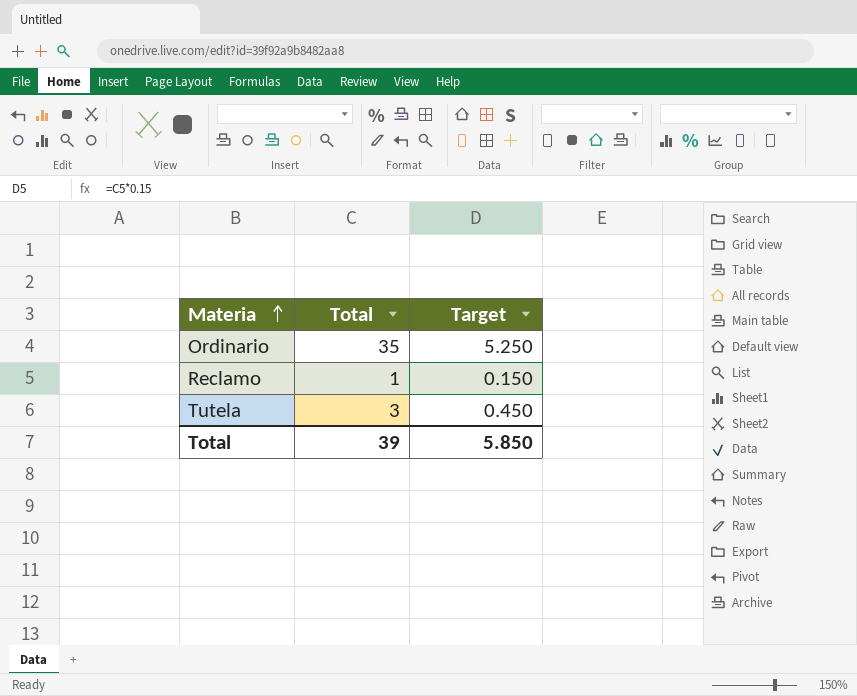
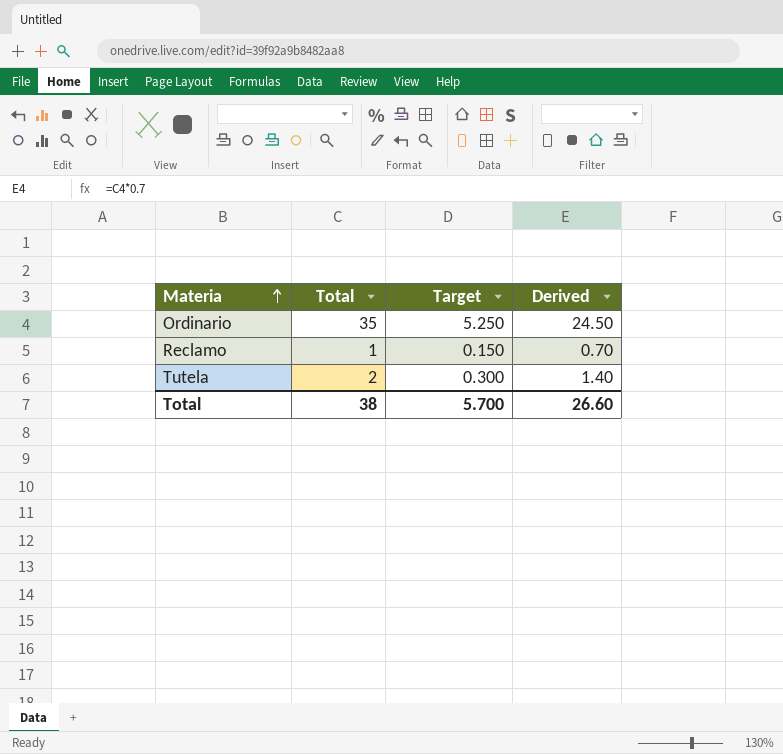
column Derived | formula: none -> [Total] * 0.7
Tutela | Total: 3 -> 2
Tutela | Target: 0.450 -> 0.300
Total | Total: 39 -> 38
Total | Target: 5.850 -> 5.700

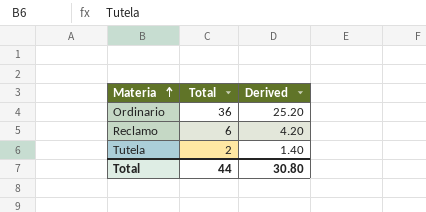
column Target | formula: [Total] * 0.15 -> none
Ordinario | Total: 35 -> 36
Ordinario | Derived: 24.50 -> 25.20
Reclamo | Total: 1 -> 6
Reclamo | Derived: 0.70 -> 4.20
Total | Total: 38 -> 44
Total | Derived: 26.60 -> 30.80

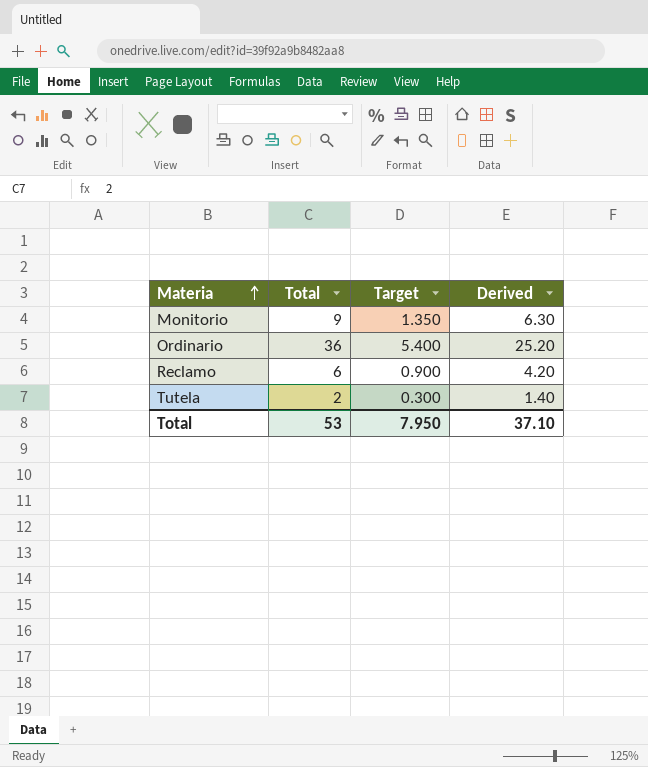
column Target | formula: none -> [Total] * 0.15
row Monitorio: none -> 9 | 1.350 | 6.30
Total | Total: 44 -> 53
Total | Derived: 30.80 -> 37.10

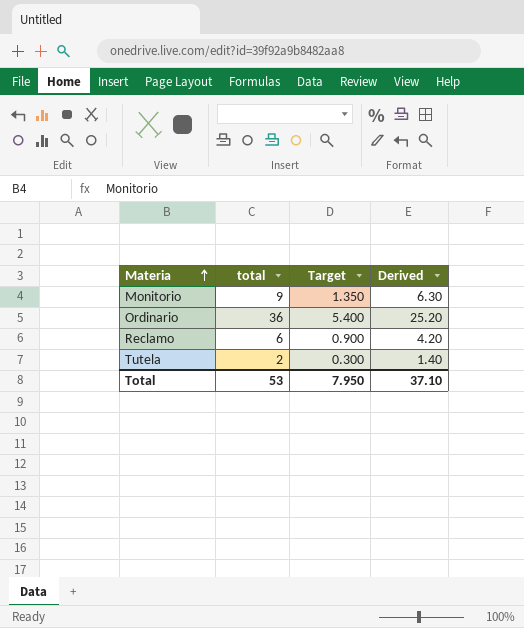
column name: Total -> total

